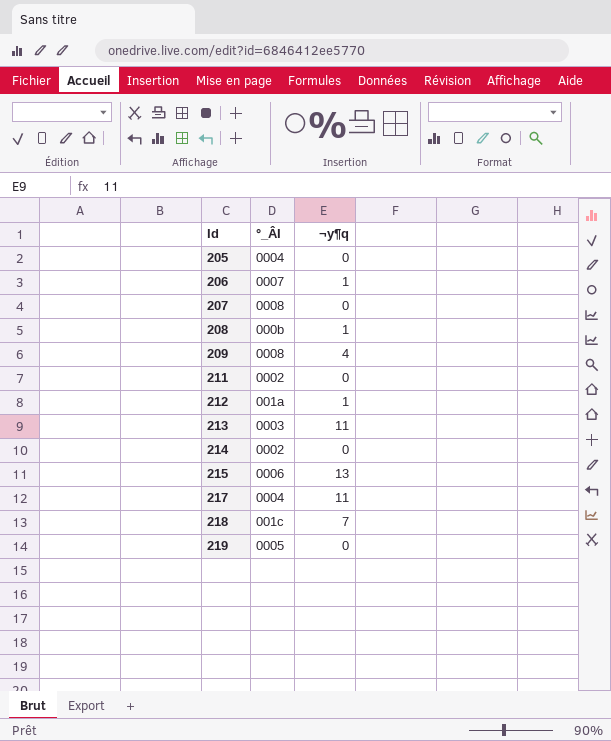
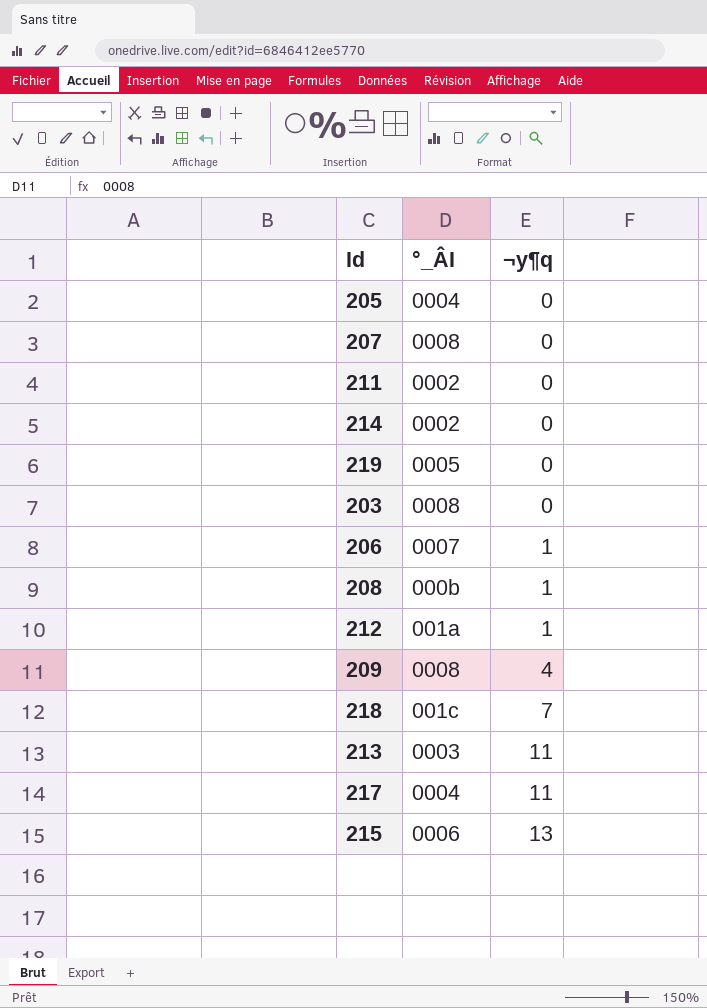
row order: Id ascending -> ¬y¶q ascending
row 203: none -> 0008 | 0

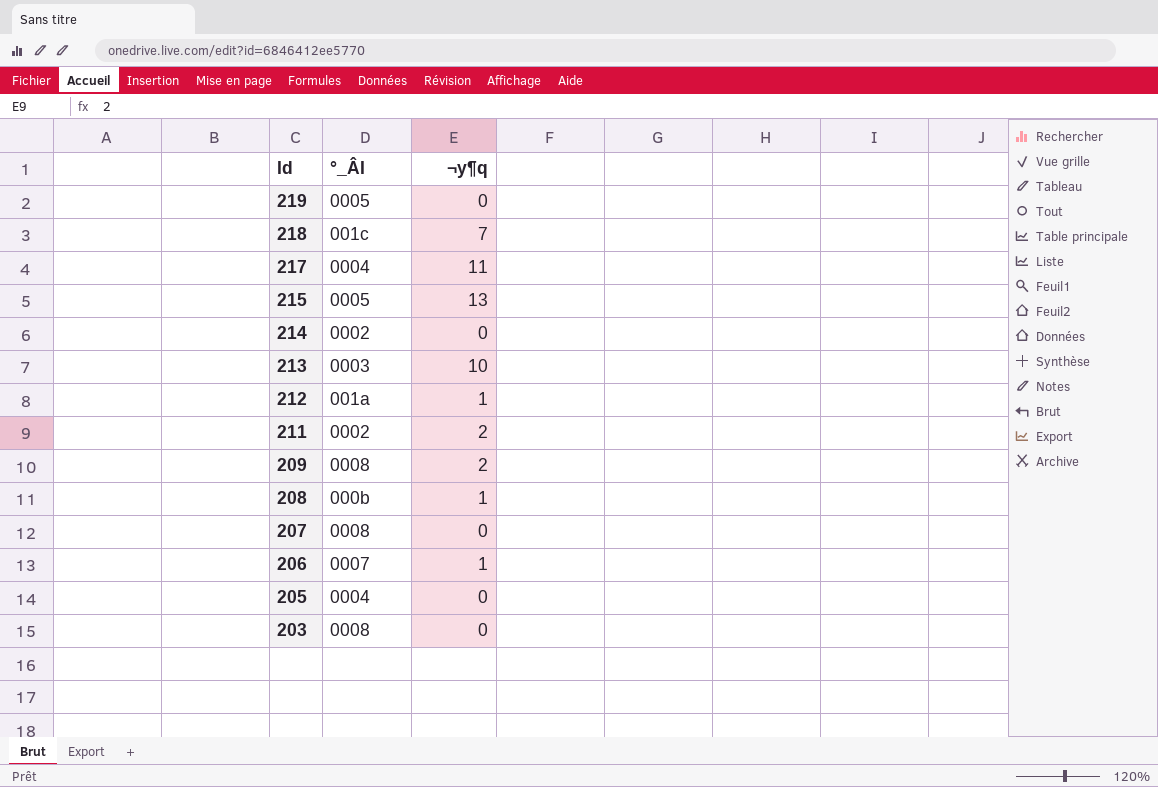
row order: ¬y¶q ascending -> Id descending
215 | °_ÂI: 0006 -> 0005
213 | ¬y¶q: 11 -> 10
211 | ¬y¶q: 0 -> 2
209 | ¬y¶q: 4 -> 2

